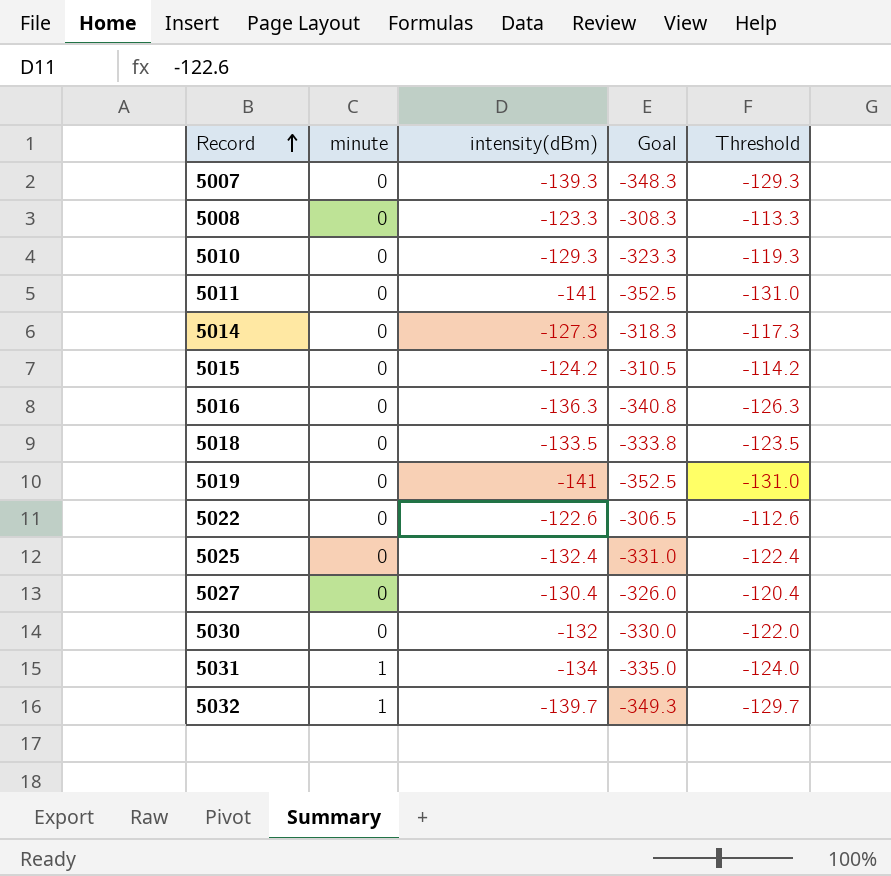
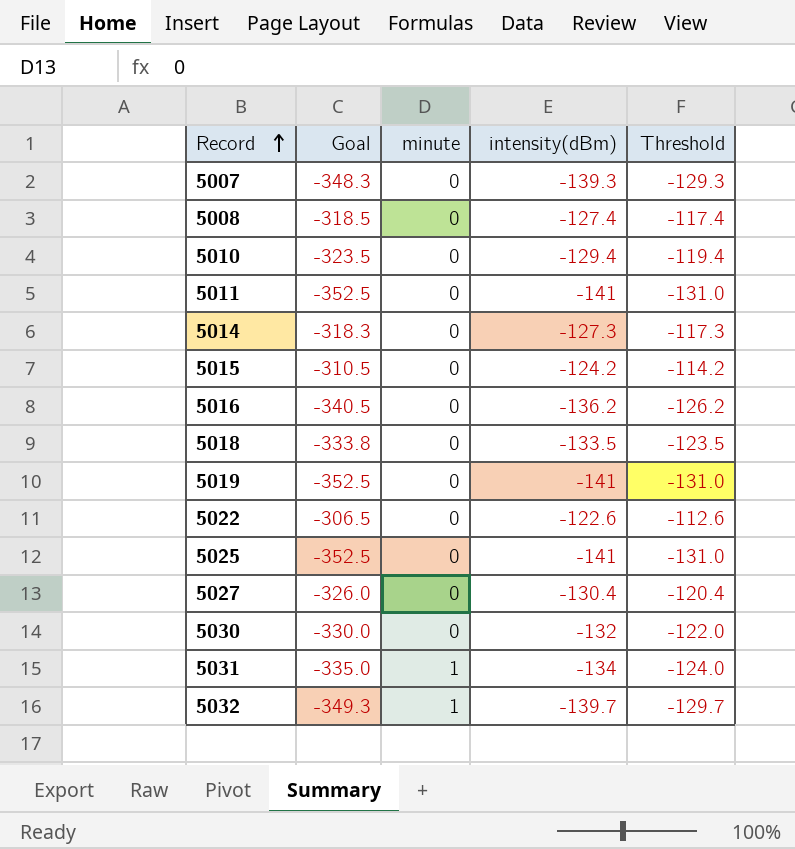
column Goal | position: 4 -> 2
5008 | Goal: -308.3 -> -318.5
5008 | intensity(dBm): -123.3 -> -127.4
5008 | Threshold: -113.3 -> -117.4
5010 | Goal: -323.3 -> -323.5
5010 | intensity(dBm): -129.3 -> -129.4
5010 | Threshold: -119.3 -> -119.4
5016 | Goal: -340.8 -> -340.5
5016 | intensity(dBm): -136.3 -> -136.2
5016 | Threshold: -126.3 -> -126.2
5025 | Goal: -331.0 -> -352.5
5025 | intensity(dBm): -132.4 -> -141
5025 | Threshold: -122.4 -> -131.0

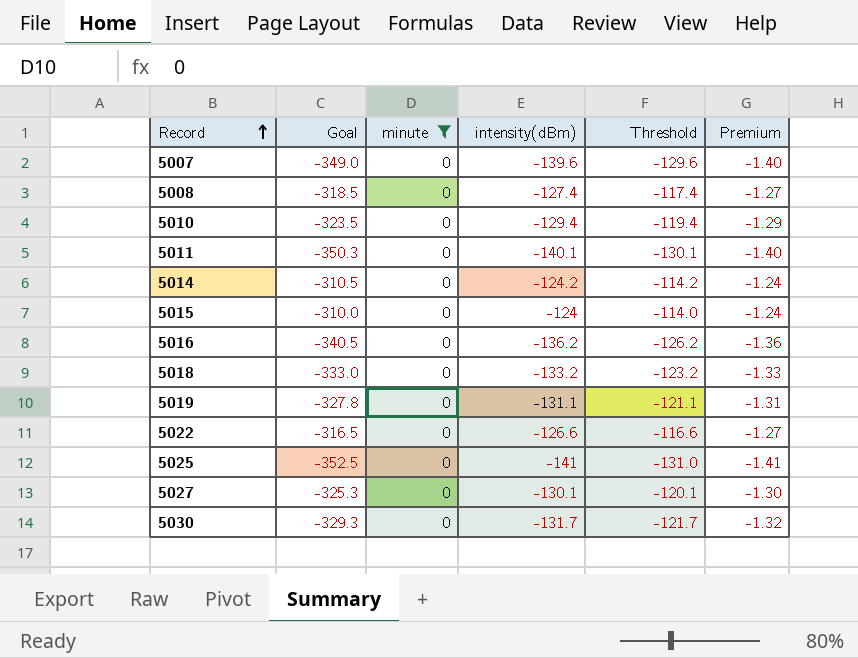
filter: none -> minute = 0
column Premium | formula: none -> [intensity(dBm)] * 0.01
5007 | Goal: -348.3 -> -349.0
5007 | intensity(dBm): -139.3 -> -139.6
5007 | Threshold: -129.3 -> -129.6
5011 | Goal: -352.5 -> -350.3
5011 | intensity(dBm): -141 -> -140.1
5011 | Threshold: -131.0 -> -130.1
5014 | Goal: -318.3 -> -310.5
5014 | intensity(dBm): -127.3 -> -124.2
5014 | Threshold: -117.3 -> -114.2
5015 | Goal: -310.5 -> -310.0
5015 | intensity(dBm): -124.2 -> -124
5015 | Threshold: -114.2 -> -114.0
5018 | Goal: -333.8 -> -333.0
5018 | intensity(dBm): -133.5 -> -133.2
5018 | Threshold: -123.5 -> -123.2
5019 | Goal: -352.5 -> -327.8
5019 | intensity(dBm): -141 -> -131.1
5019 | Threshold: -131.0 -> -121.1
5022 | Goal: -306.5 -> -316.5
5022 | intensity(dBm): -122.6 -> -126.6
5022 | Threshold: -112.6 -> -116.6
5027 | Goal: -326.0 -> -325.3
5027 | intensity(dBm): -130.4 -> -130.1
5027 | Threshold: -120.4 -> -120.1
5030 | Goal: -330.0 -> -329.3
5030 | intensity(dBm): -132 -> -131.7
5030 | Threshold: -122.0 -> -121.7

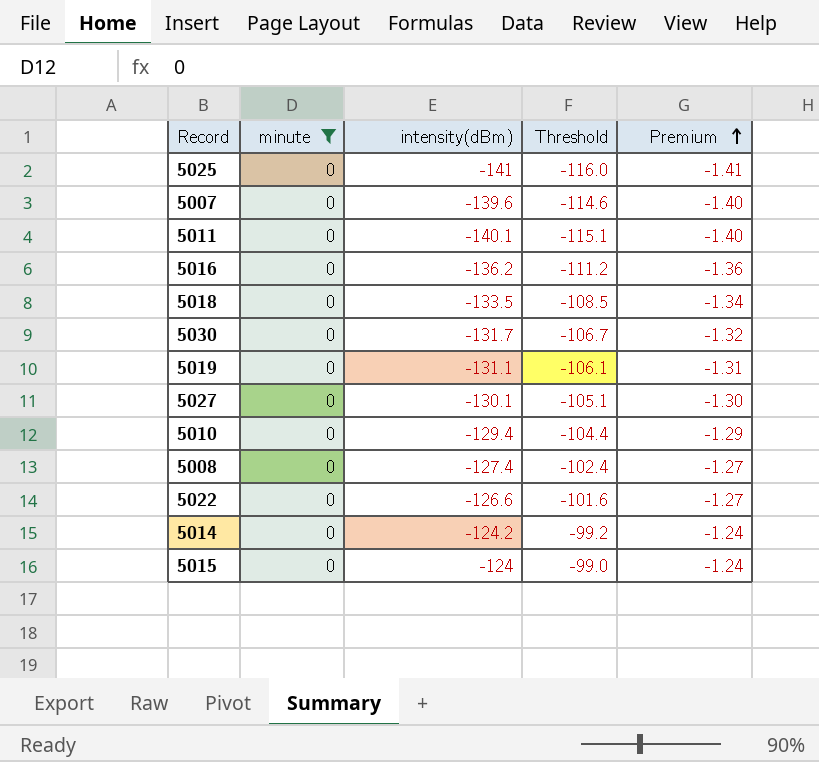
row order: Record ascending -> Premium ascending
column Goal | formula: [intensity(dBm)] * 2.5 -> none
column Threshold | formula: [intensity(dBm)] + 10 -> [intensity(dBm)] + 25
5018 | intensity(dBm): -133.2 -> -133.5
5018 | Premium: -1.33 -> -1.34

